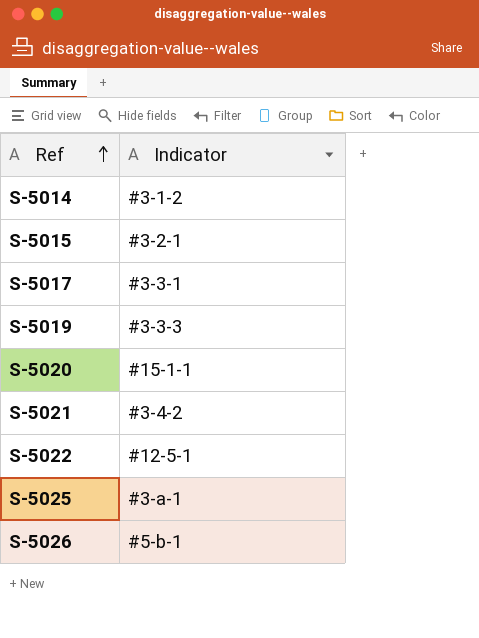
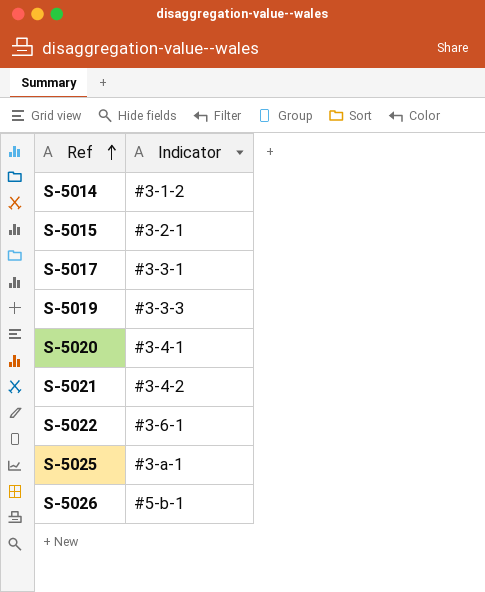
S-5020 | Indicator: #15-1-1 -> #3-4-1
S-5022 | Indicator: #12-5-1 -> #3-6-1

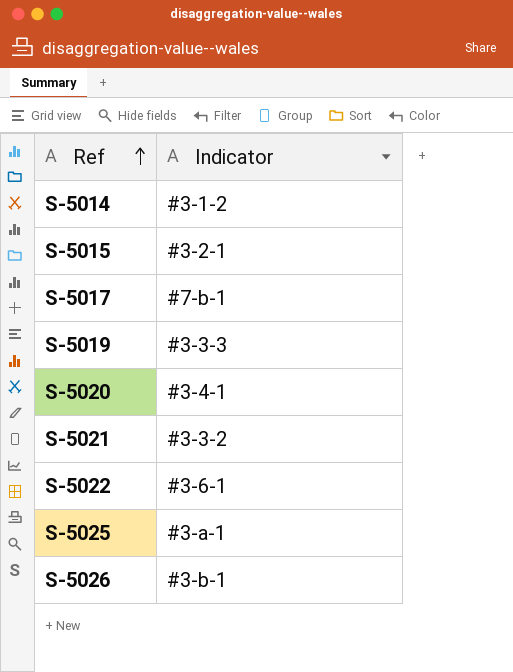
S-5017 | Indicator: #3-3-1 -> #7-b-1
S-5021 | Indicator: #3-4-2 -> #3-3-2
S-5026 | Indicator: #5-b-1 -> #3-b-1

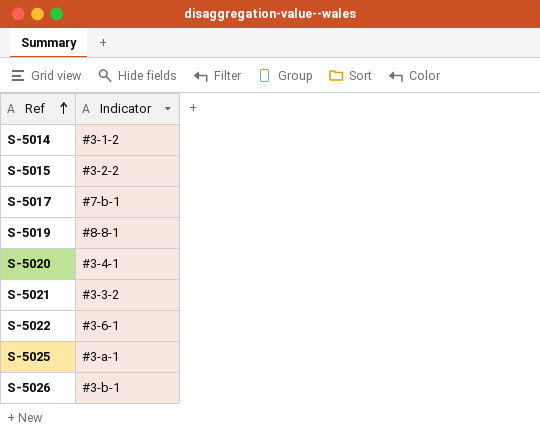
S-5015 | Indicator: #3-2-1 -> #3-2-2
S-5019 | Indicator: #3-3-3 -> #8-8-1

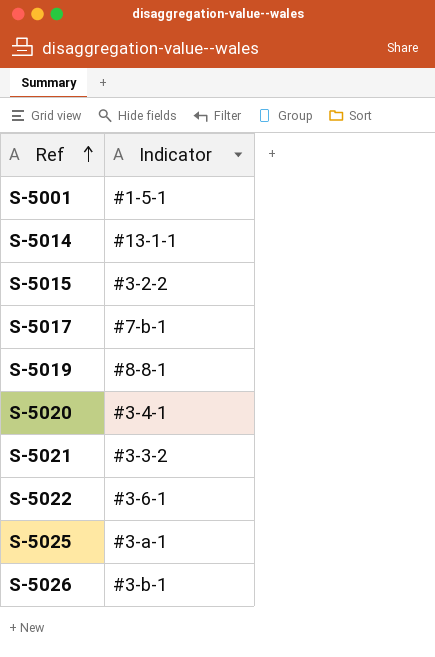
row S-5001: none -> #1-5-1
S-5014 | Indicator: #3-1-2 -> #13-1-1

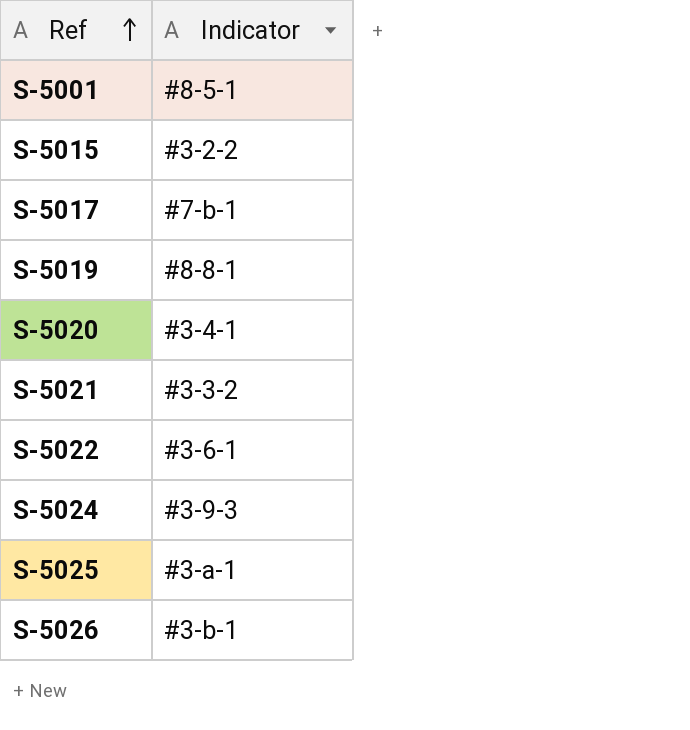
row S-5014: #13-1-1 -> none
S-5001 | Indicator: #1-5-1 -> #8-5-1
row S-5024: none -> #3-9-3

